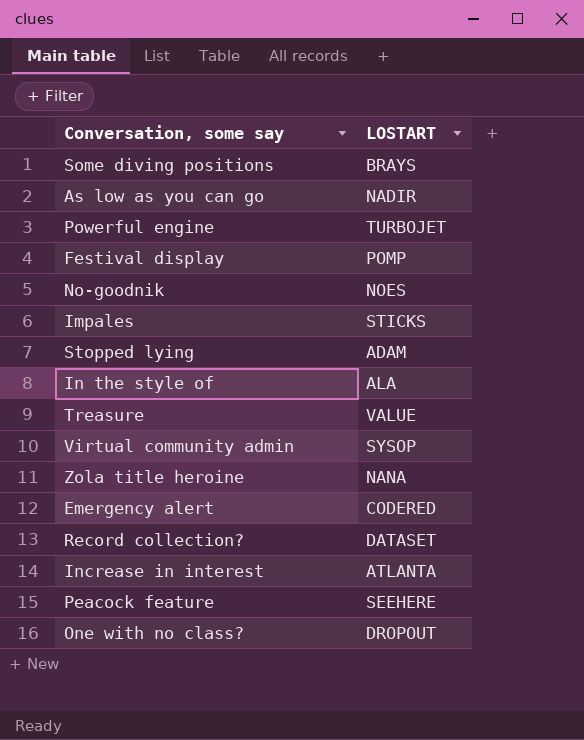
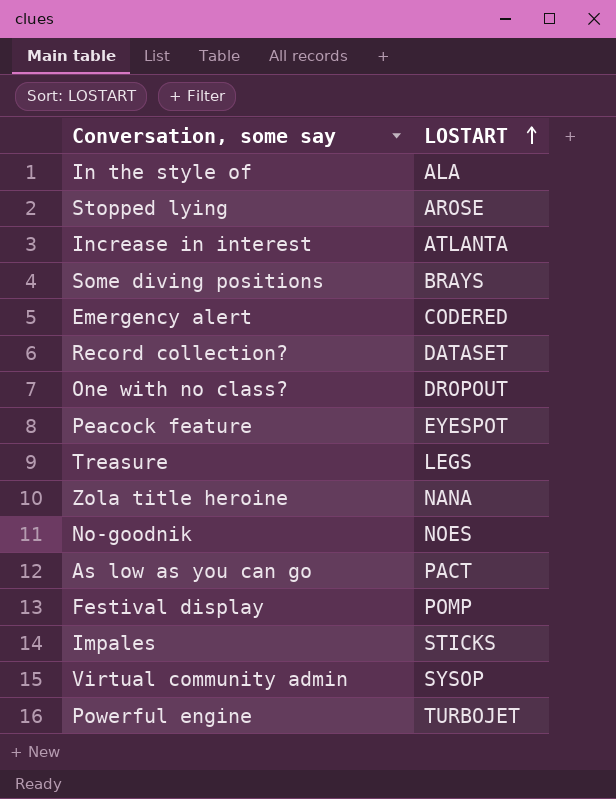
row order: none -> LOSTART ascending
Stopped lying | LOSTART: ADAM -> AROSE
Peacock feature | LOSTART: SEEHERE -> EYESPOT
Treasure | LOSTART: VALUE -> LEGS
As low as you can go | LOSTART: NADIR -> PACT

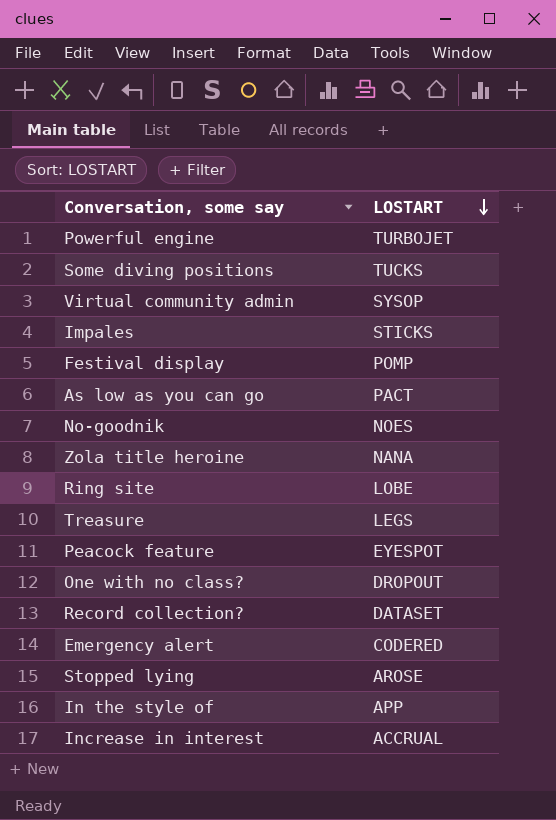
row order: LOSTART ascending -> LOSTART descending
Some diving positions | LOSTART: BRAYS -> TUCKS
row Ring site: none -> LOBE
In the style of | LOSTART: ALA -> APP
Increase in interest | LOSTART: ATLANTA -> ACCRUAL

